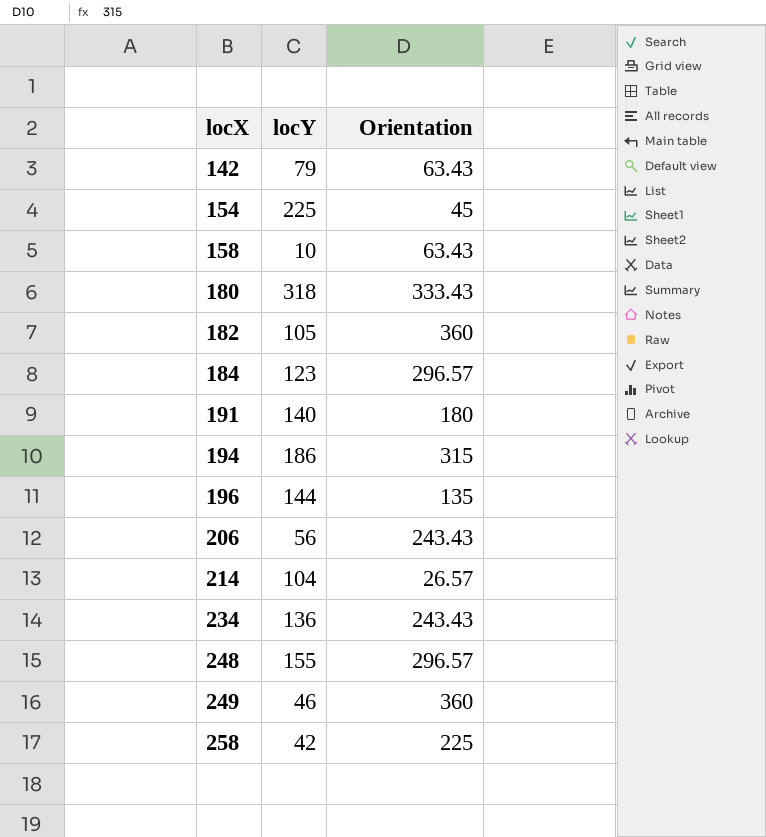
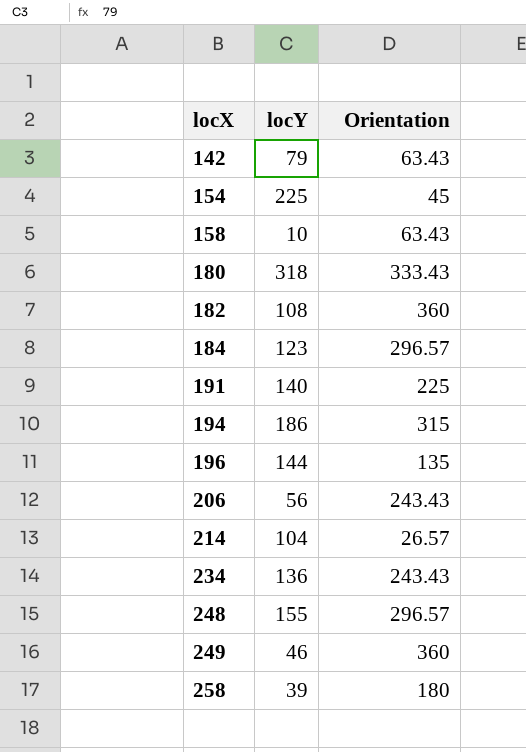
182 | locY: 105 -> 108
191 | Orientation: 180 -> 225
258 | locY: 42 -> 39
258 | Orientation: 225 -> 180

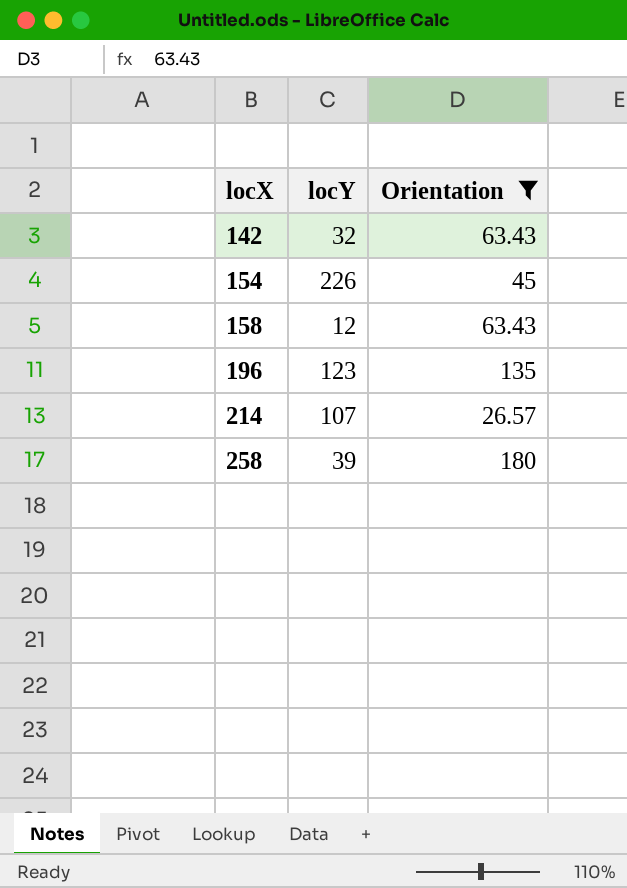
filter: none -> Orientation <= 180
142 | locY: 79 -> 32
154 | locY: 225 -> 226
158 | locY: 10 -> 12
196 | locY: 144 -> 123
214 | locY: 104 -> 107

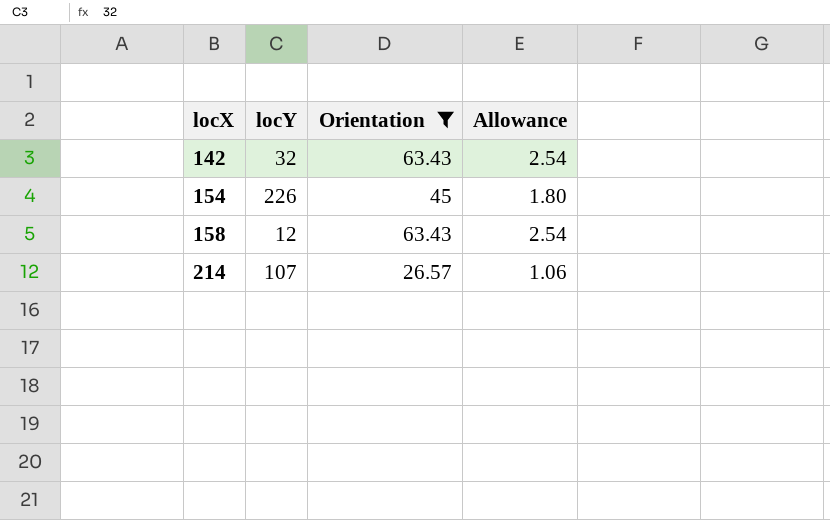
column Allowance | formula: none -> [Orientation] * 0.04
row 196: 123 | 135 -> none
row 258: 39 | 180 -> none

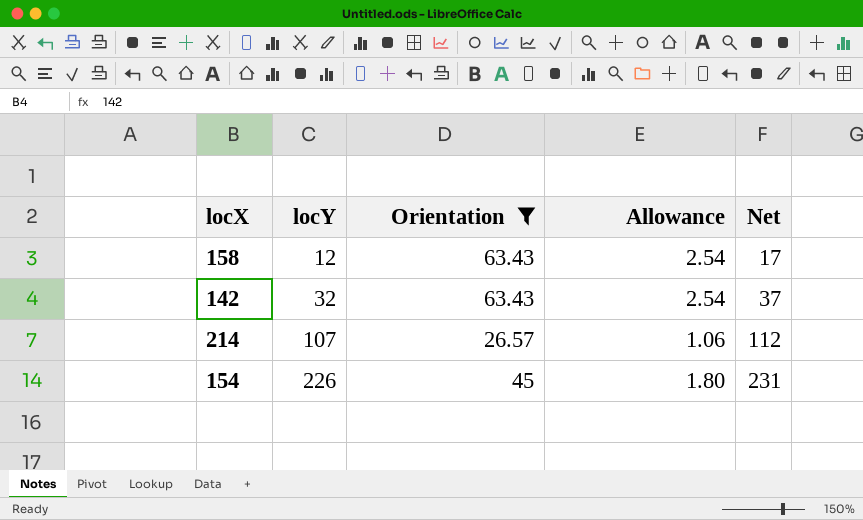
row order: locX ascending -> locY ascending
column Net | formula: none -> [locY] + 5

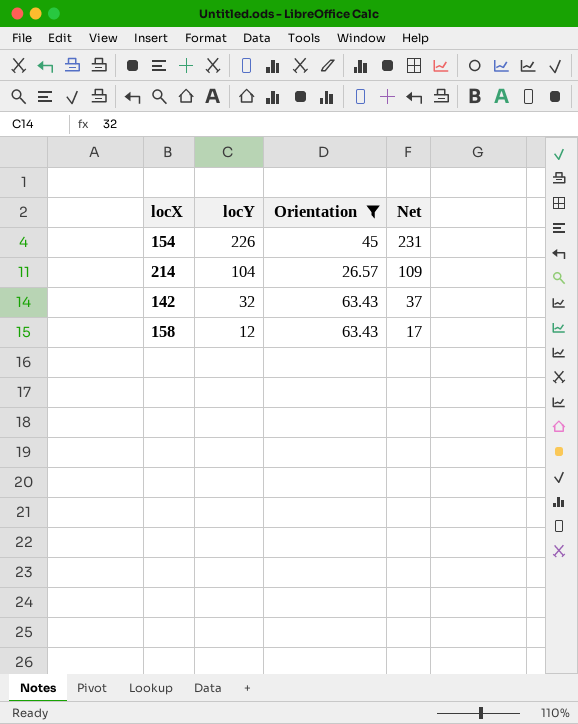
row order: locY ascending -> locY descending
column Allowance | formula: [Orientation] * 0.04 -> none
214 | locY: 107 -> 104
214 | Net: 112 -> 109

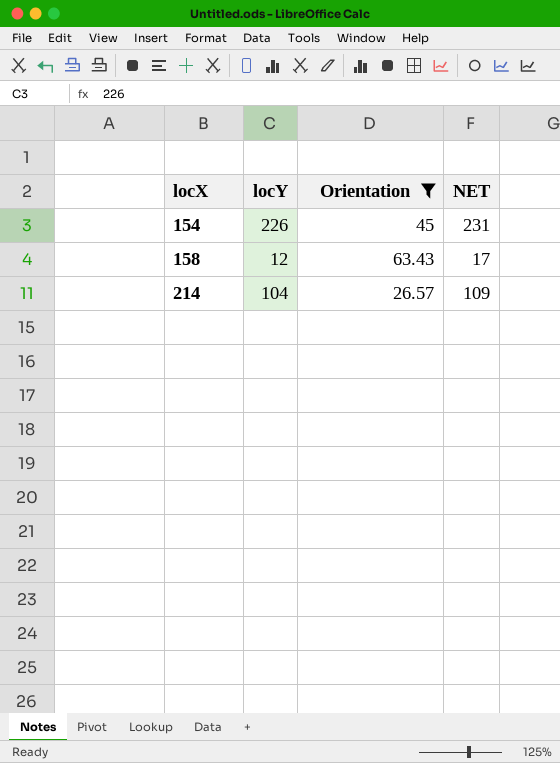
row order: locY descending -> locX ascending
column name: Net -> NET
row 142: 32 | 63.43 | 37 -> none

